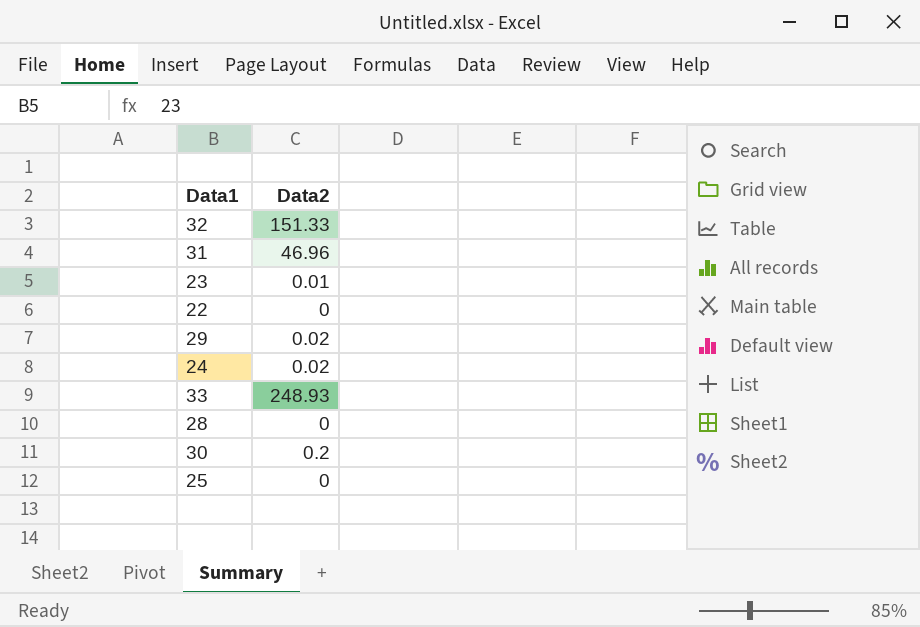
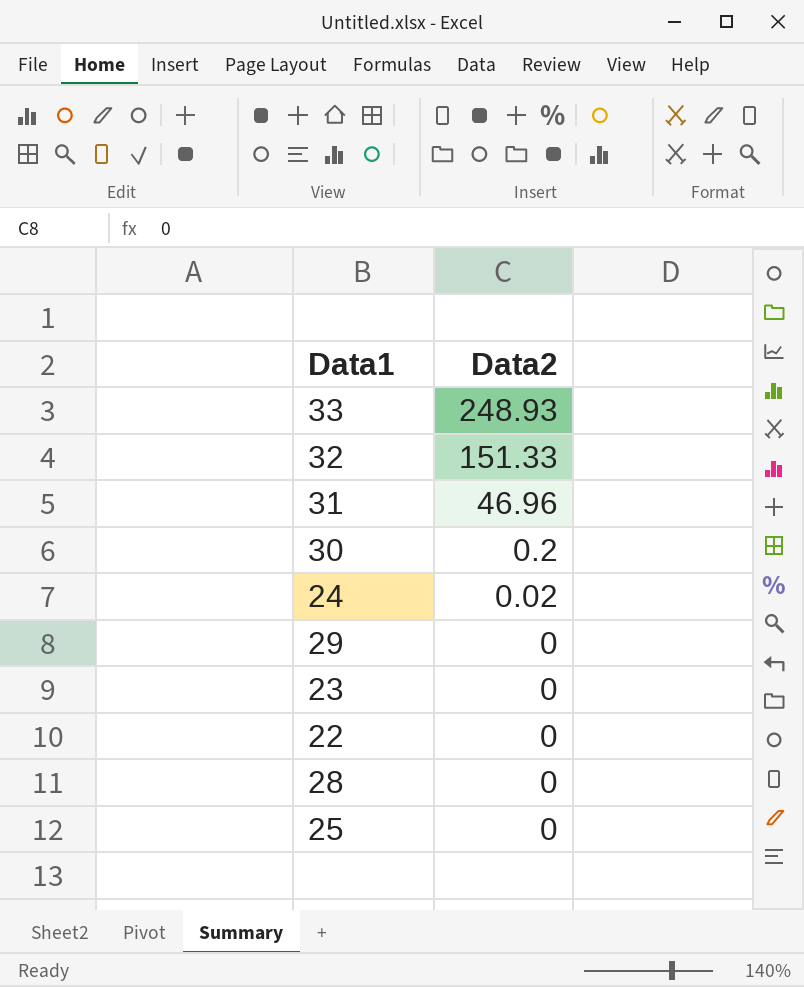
row order: none -> Data2 descending
29 | Data2: 0.02 -> 0
23 | Data2: 0.01 -> 0

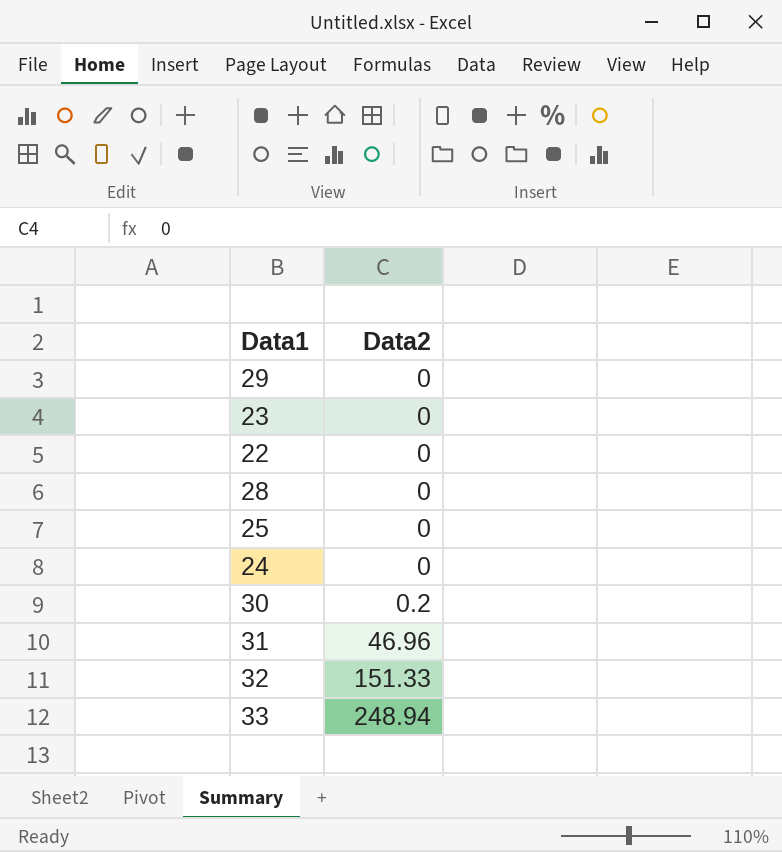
row order: Data2 descending -> Data2 ascending
24 | Data2: 0.02 -> 0
33 | Data2: 248.93 -> 248.94

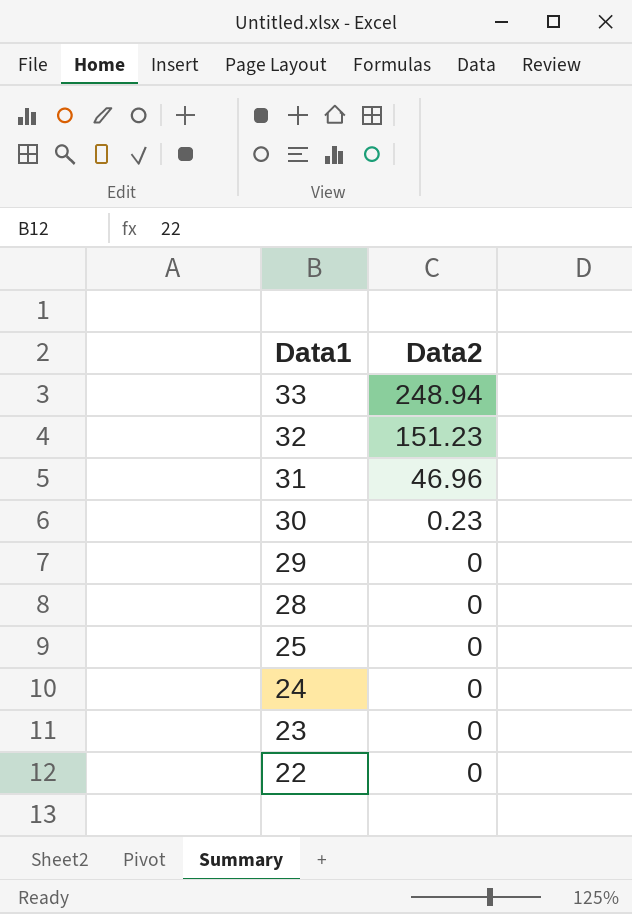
row order: Data2 ascending -> Data1 descending
32 | Data2: 151.33 -> 151.23
30 | Data2: 0.2 -> 0.23

